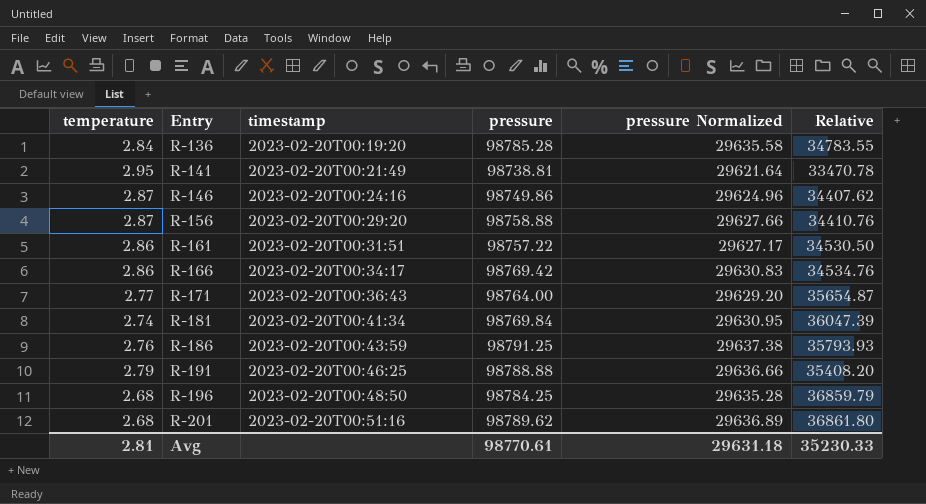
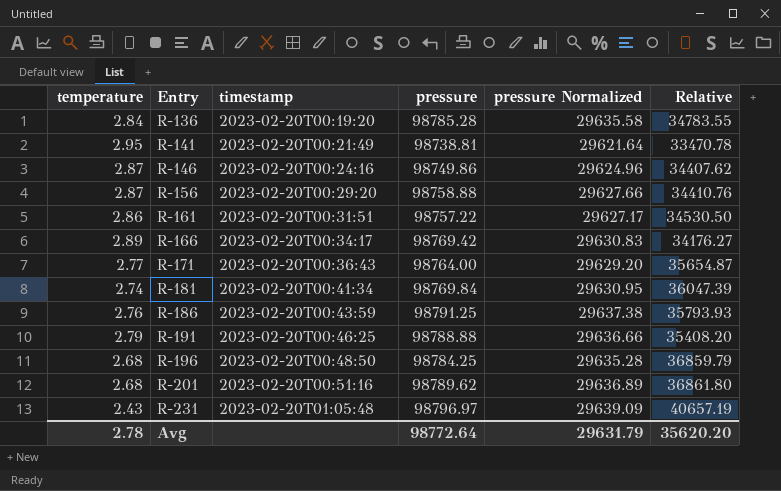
R-166 | temperature: 2.86 -> 2.89
R-166 | Relative: 34534.76 -> 34176.27
row R-231: none -> 2.43 | 2023-02-20T01:05:48 | 98796.97 | 29639.09 | 40657.19
Avg | temperature: 2.81 -> 2.78
Avg | pressure: 98770.61 -> 98772.64
Avg | pressure Normalized: 29631.18 -> 29631.79
Avg | Relative: 35230.33 -> 35620.20

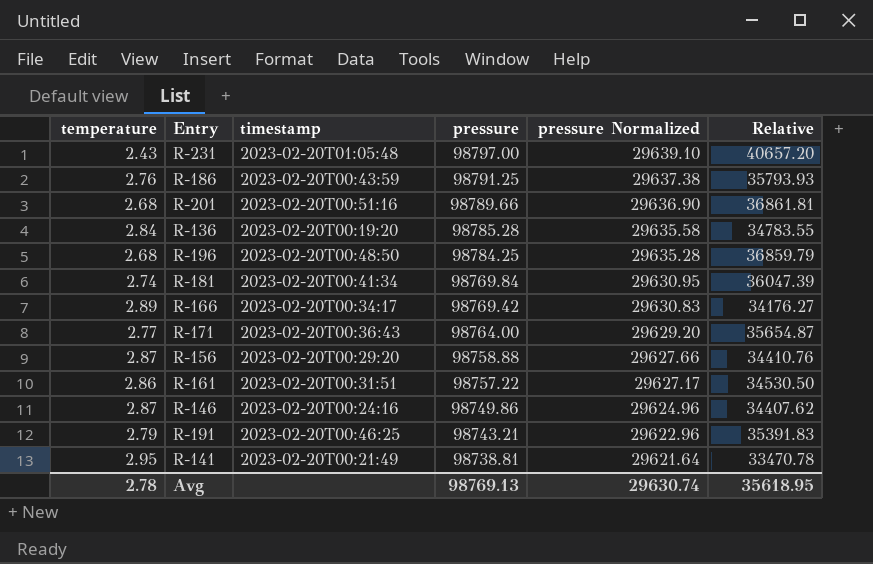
row order: Entry ascending -> pressure descending
R-231 | pressure: 98796.97 -> 98797.00
R-231 | pressure Normalized: 29639.09 -> 29639.10
R-231 | Relative: 40657.19 -> 40657.20
R-201 | pressure: 98789.62 -> 98789.66
R-201 | pressure Normalized: 29636.89 -> 29636.90
R-201 | Relative: 36861.80 -> 36861.81
R-191 | pressure: 98788.88 -> 98743.21
R-191 | pressure Normalized: 29636.66 -> 29622.96
R-191 | Relative: 35408.20 -> 35391.83
Avg | pressure: 98772.64 -> 98769.13
Avg | pressure Normalized: 29631.79 -> 29630.74
Avg | Relative: 35620.20 -> 35618.95

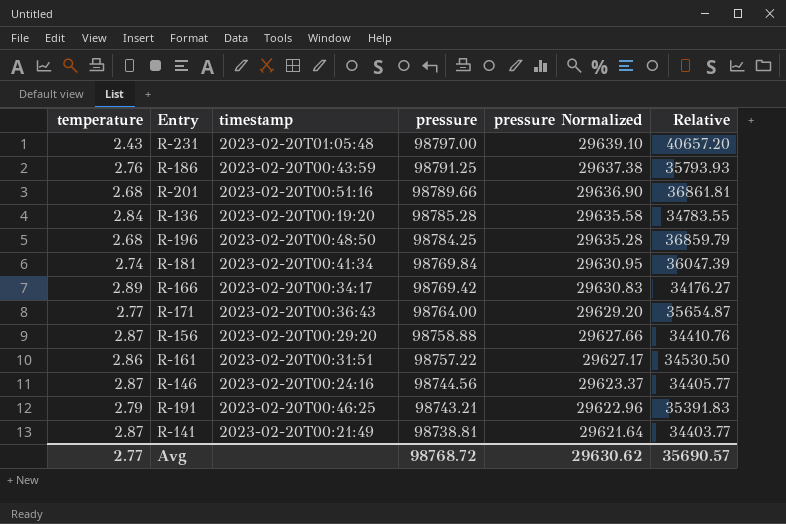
R-146 | pressure: 98749.86 -> 98744.56
R-146 | pressure Normalized: 29624.96 -> 29623.37
R-146 | Relative: 34407.62 -> 34405.77
R-141 | temperature: 2.95 -> 2.87
R-141 | Relative: 33470.78 -> 34403.77
Avg | temperature: 2.78 -> 2.77
Avg | pressure: 98769.13 -> 98768.72
Avg | pressure Normalized: 29630.74 -> 29630.62
Avg | Relative: 35618.95 -> 35690.57

